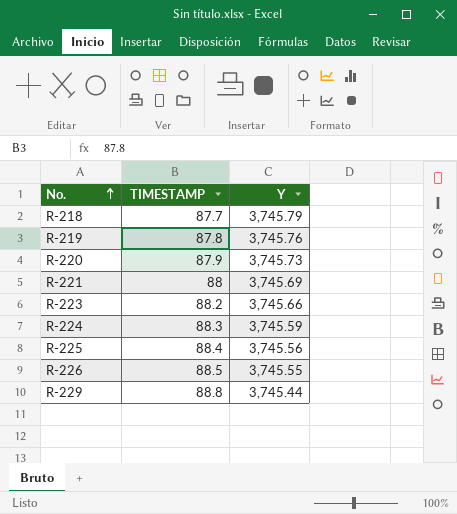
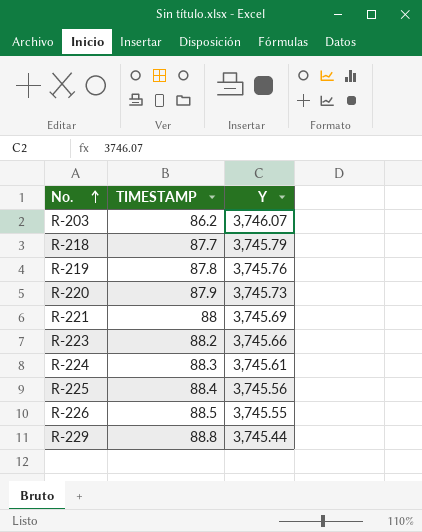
row R-203: none -> 86.2 | 3,746.07
R-224 | Y: 3,745.59 -> 3,745.61

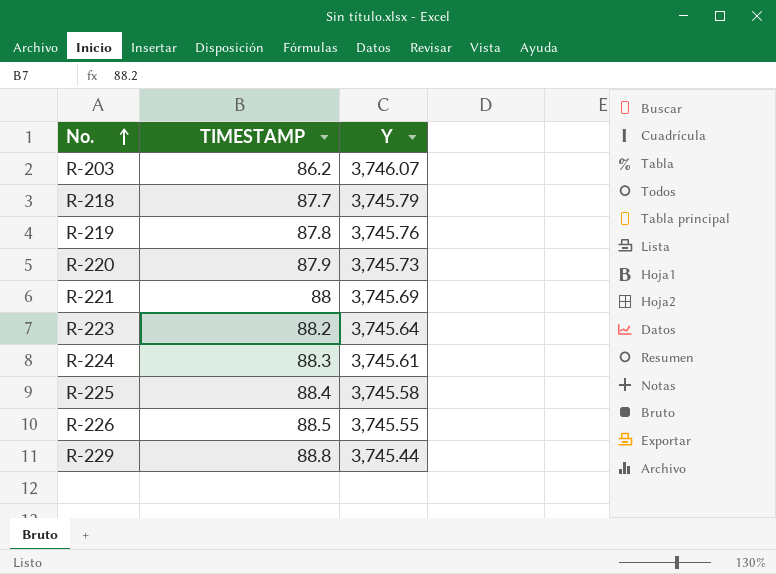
R-223 | Y: 3,745.66 -> 3,745.64
R-225 | Y: 3,745.56 -> 3,745.58

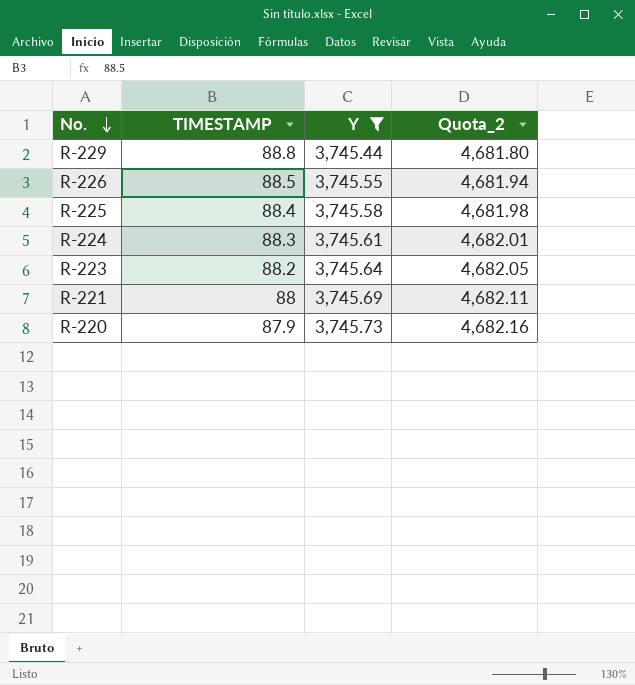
filter: none -> Y <= 3,745.73
row order: No. ascending -> No. descending
column Quota_2 | formula: none -> [Y] * 1.25

